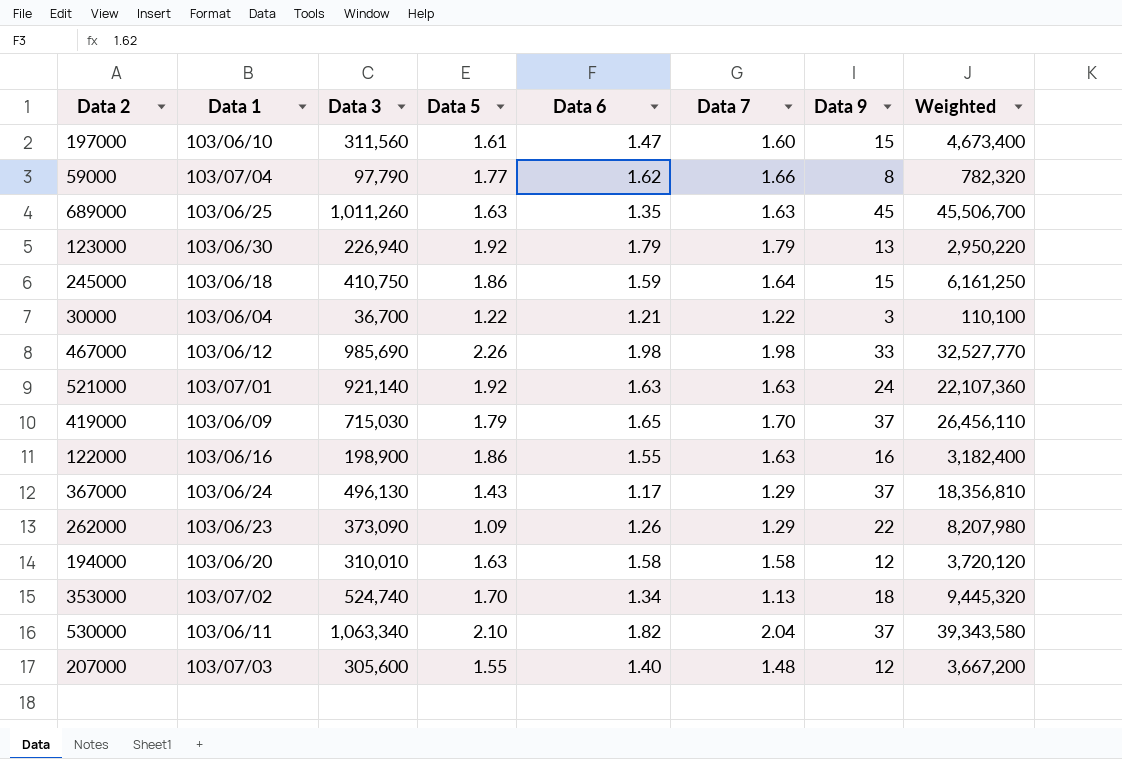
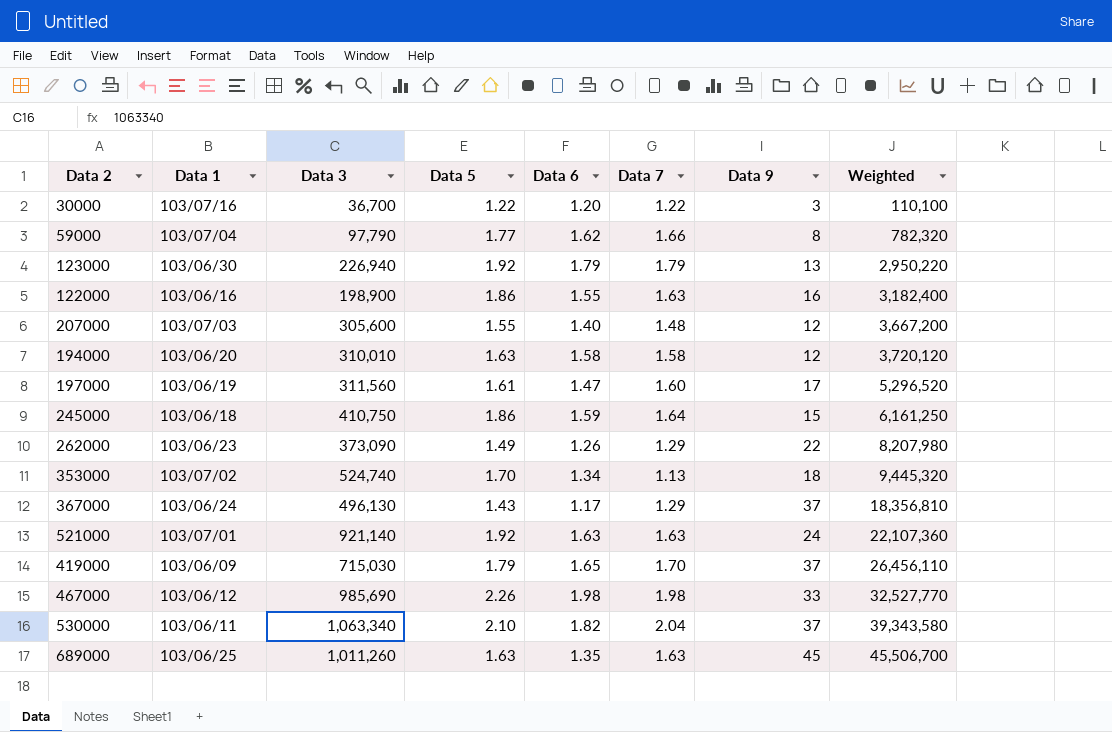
row order: none -> Weighted ascending
30000 | Data 1: 103/06/04 -> 103/07/16
30000 | Data 6: 1.21 -> 1.20
197000 | Data 1: 103/06/10 -> 103/06/19
197000 | Data 9: 15 -> 17
197000 | Weighted: 4,673,400 -> 5,296,520
262000 | Data 5: 1.09 -> 1.49

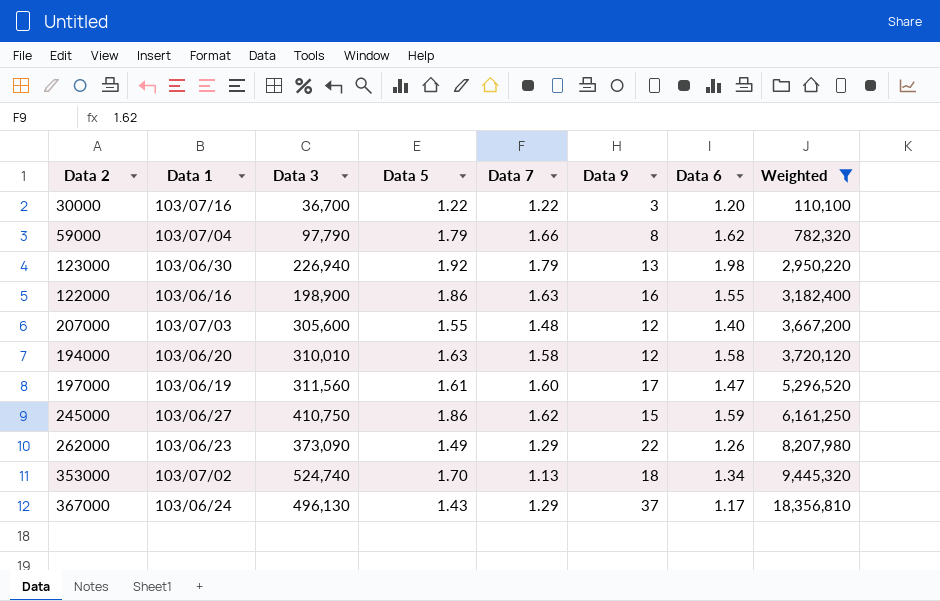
filter: none -> Weighted <= 18,356,810
column Data 6 | position: 5 -> 7
59000 | Data 5: 1.77 -> 1.79
123000 | Data 6: 1.79 -> 1.98
245000 | Data 1: 103/06/18 -> 103/06/27
245000 | Data 7: 1.64 -> 1.62

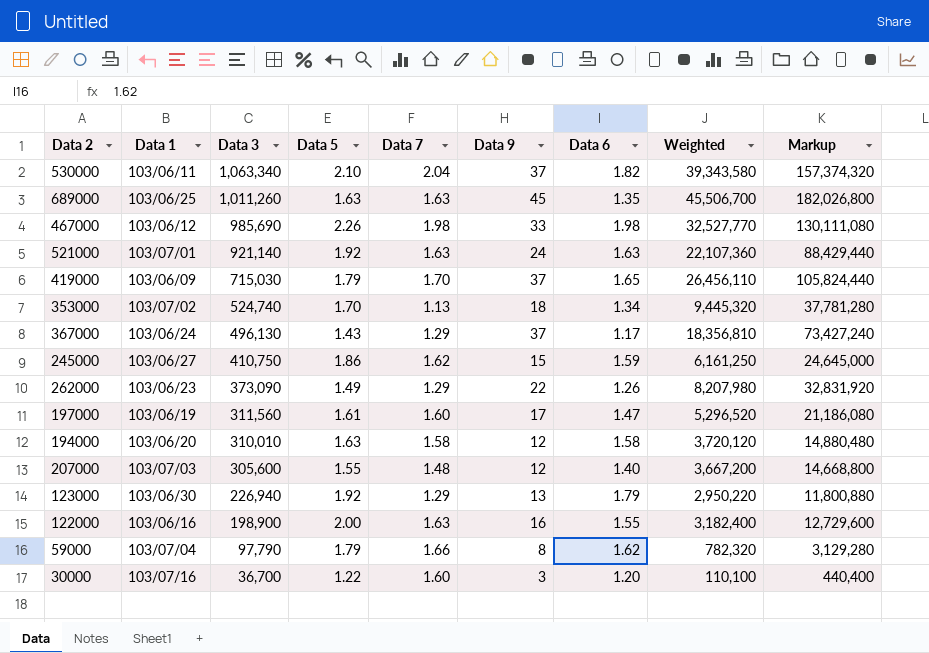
filter: Weighted <= 18,356,810 -> none
row order: Weighted ascending -> Data 3 descending
column Markup | formula: none -> [Weighted] * 4
123000 | Data 7: 1.79 -> 1.29
123000 | Data 6: 1.98 -> 1.79
122000 | Data 5: 1.86 -> 2.00
30000 | Data 7: 1.22 -> 1.60

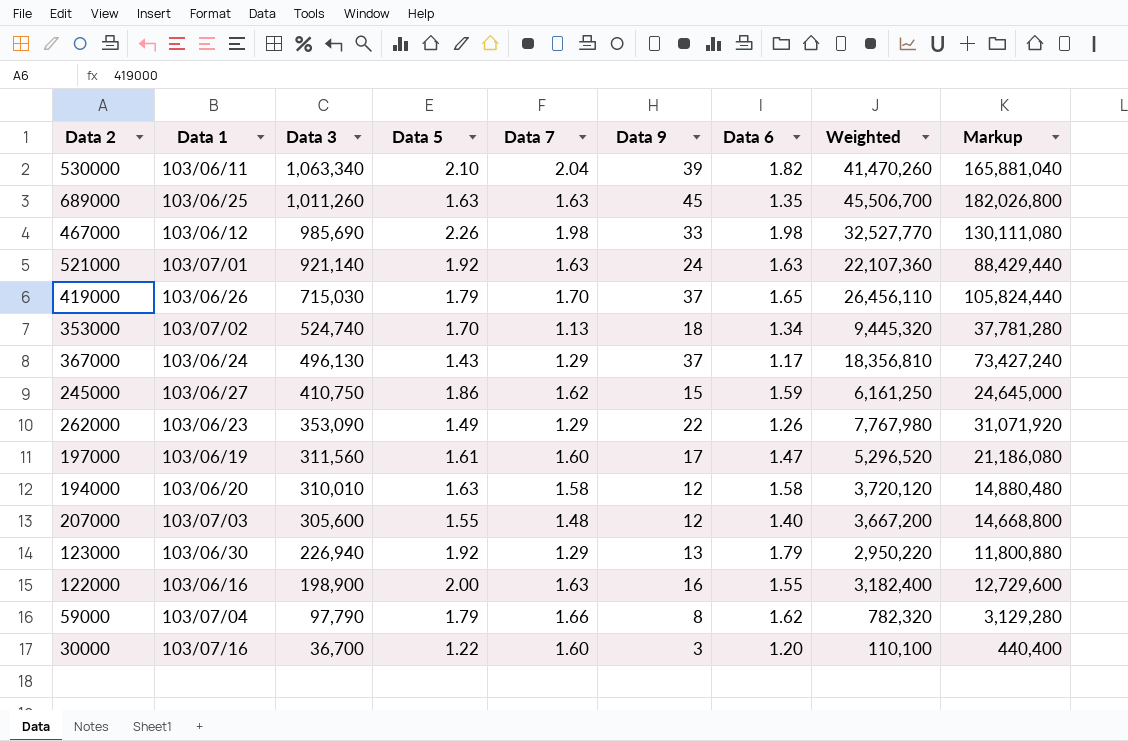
530000 | Data 9: 37 -> 39
530000 | Weighted: 39,343,580 -> 41,470,260
530000 | Markup: 157,374,320 -> 165,881,040
419000 | Data 1: 103/06/09 -> 103/06/26
262000 | Data 3: 373,090 -> 353,090
262000 | Weighted: 8,207,980 -> 7,767,980
262000 | Markup: 32,831,920 -> 31,071,920

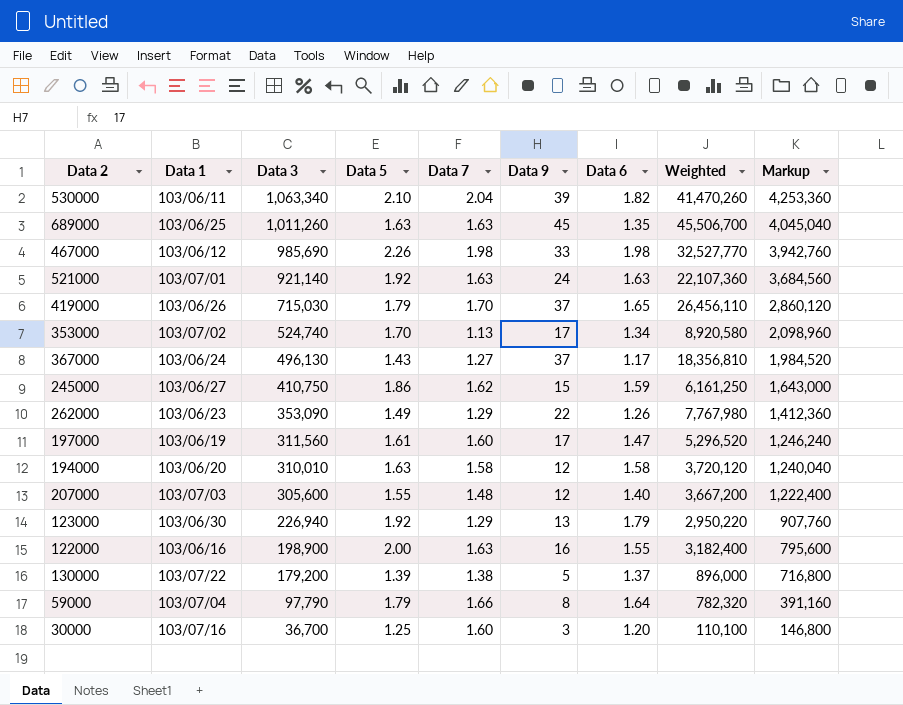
column Markup | formula: [Weighted] * 4 -> [Data 3] * 4
353000 | Data 9: 18 -> 17
353000 | Weighted: 9,445,320 -> 8,920,580
367000 | Data 7: 1.29 -> 1.27
row 130000: none -> 103/07/22 | 179,200 | 1.39 | 1.38 | 5 | 1.37 | 896,000 | 716,800
59000 | Data 6: 1.62 -> 1.64
30000 | Data 5: 1.22 -> 1.25

